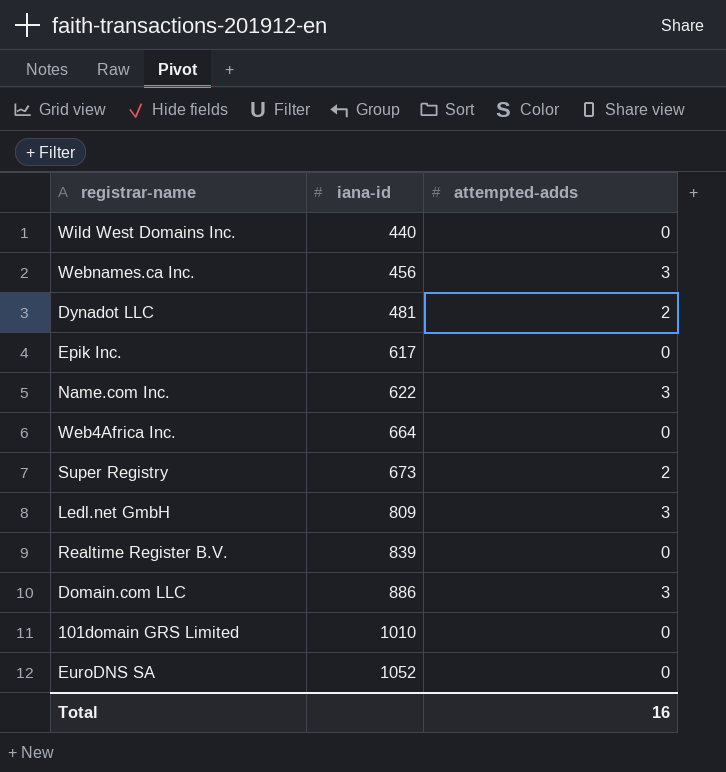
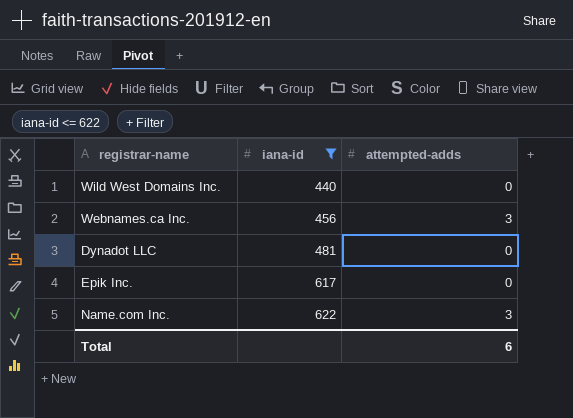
filter: none -> iana-id <= 622
Dynadot LLC | attempted-adds: 2 -> 0
Total | attempted-adds: 16 -> 6

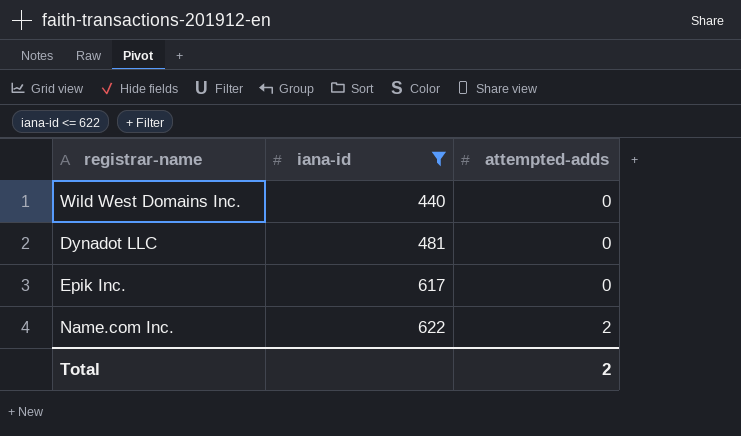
row Webnames.ca Inc.: 456 | 3 -> none
Name.com Inc. | attempted-adds: 3 -> 2
Total | attempted-adds: 6 -> 2

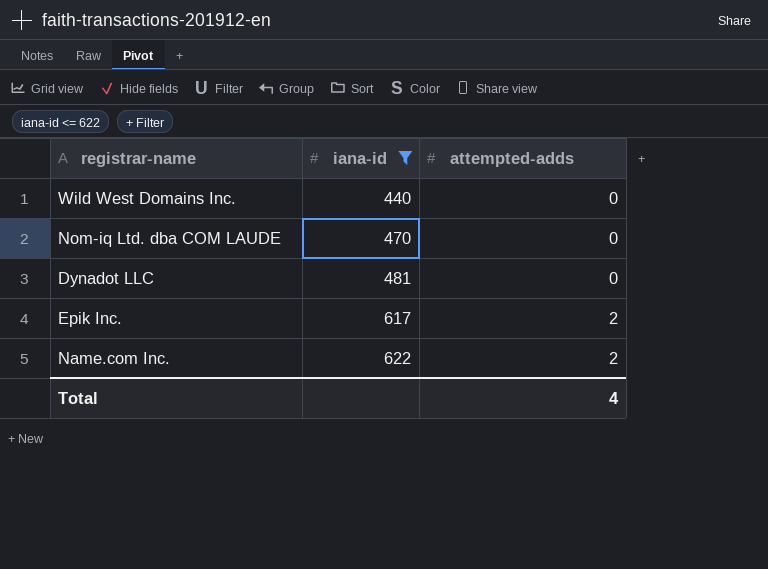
row Nom-iq Ltd. dba COM LAUDE: none -> 470 | 0
Epik Inc. | attempted-adds: 0 -> 2
Total | attempted-adds: 2 -> 4

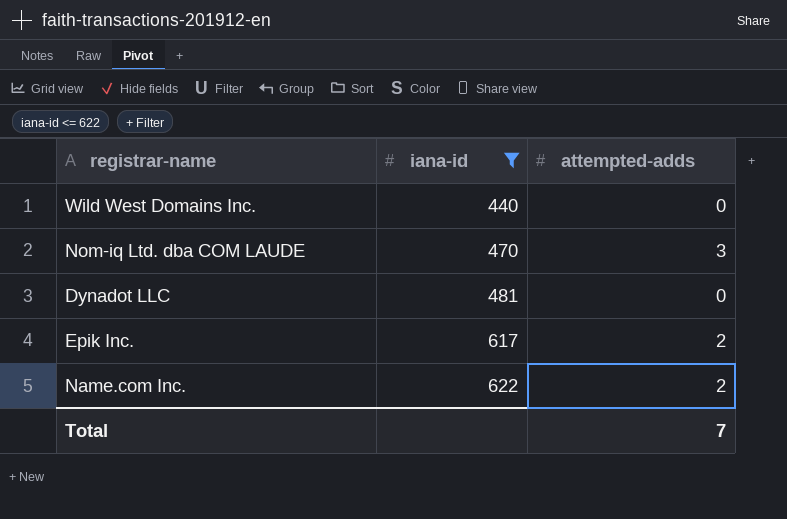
Nom-iq Ltd. dba COM LAUDE | attempted-adds: 0 -> 3
Total | attempted-adds: 4 -> 7

